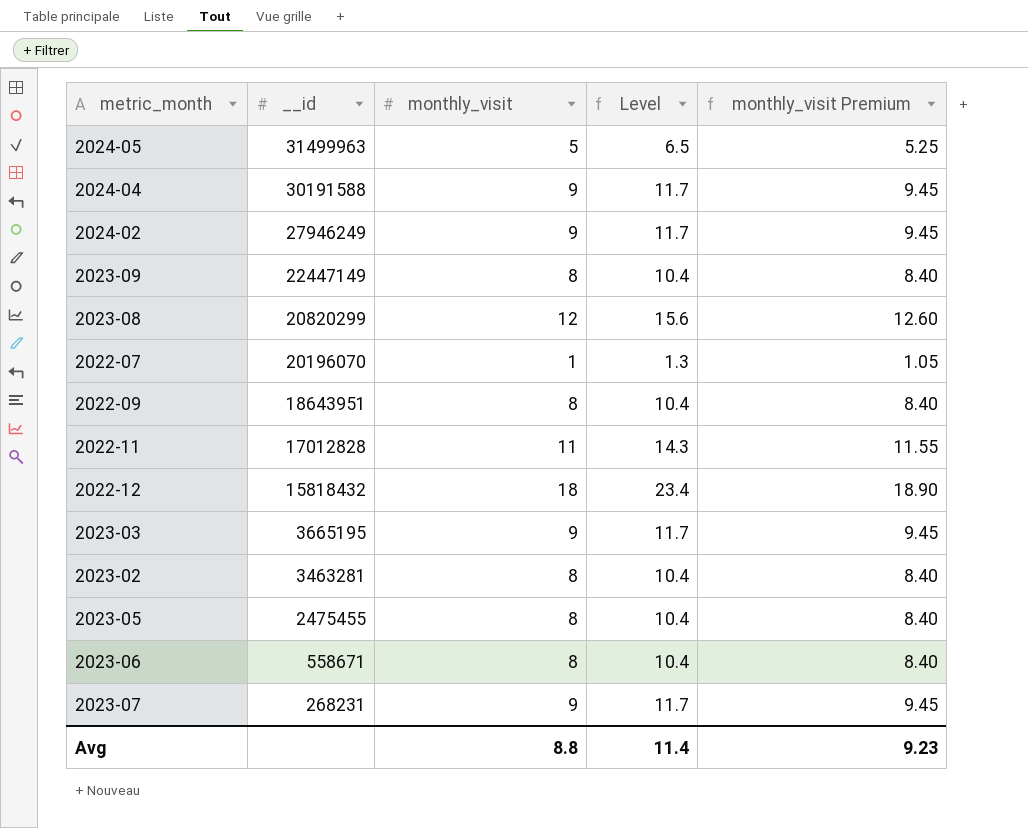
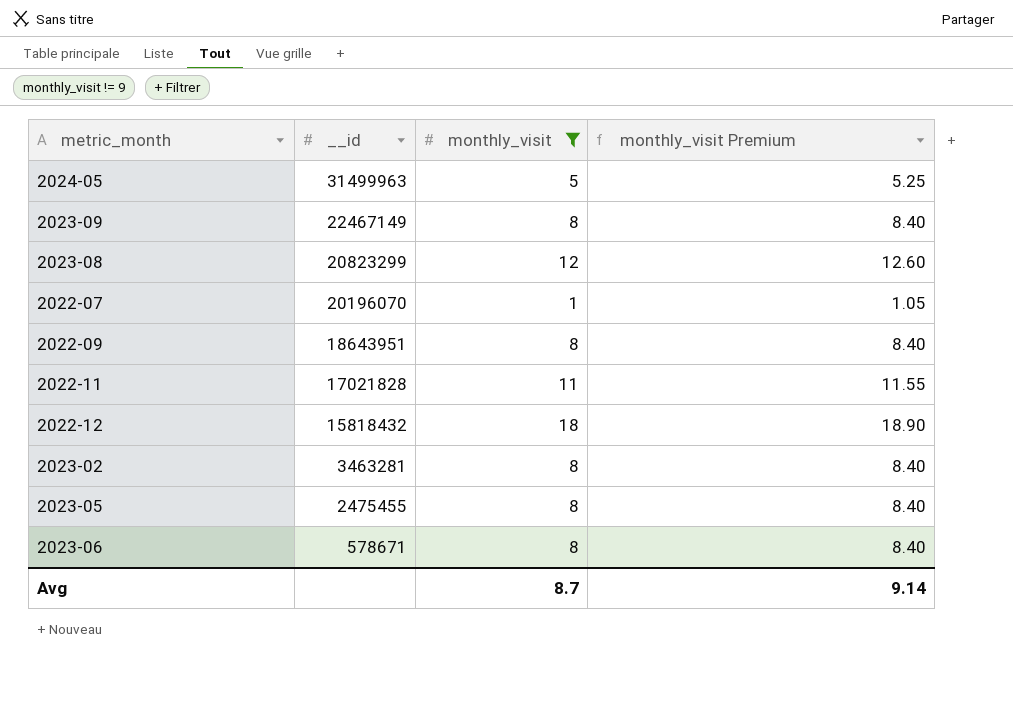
filter: none -> monthly_visit != 9
column Level | formula: [monthly_visit] * 1.3 -> none
2023-09 | __id: 22447149 -> 22467149
2023-08 | __id: 20820299 -> 20823299
2022-11 | __id: 17012828 -> 17021828
2023-06 | __id: 558671 -> 578671
Avg | monthly_visit: 8.8 -> 8.7
Avg | monthly_visit Premium: 9.23 -> 9.14

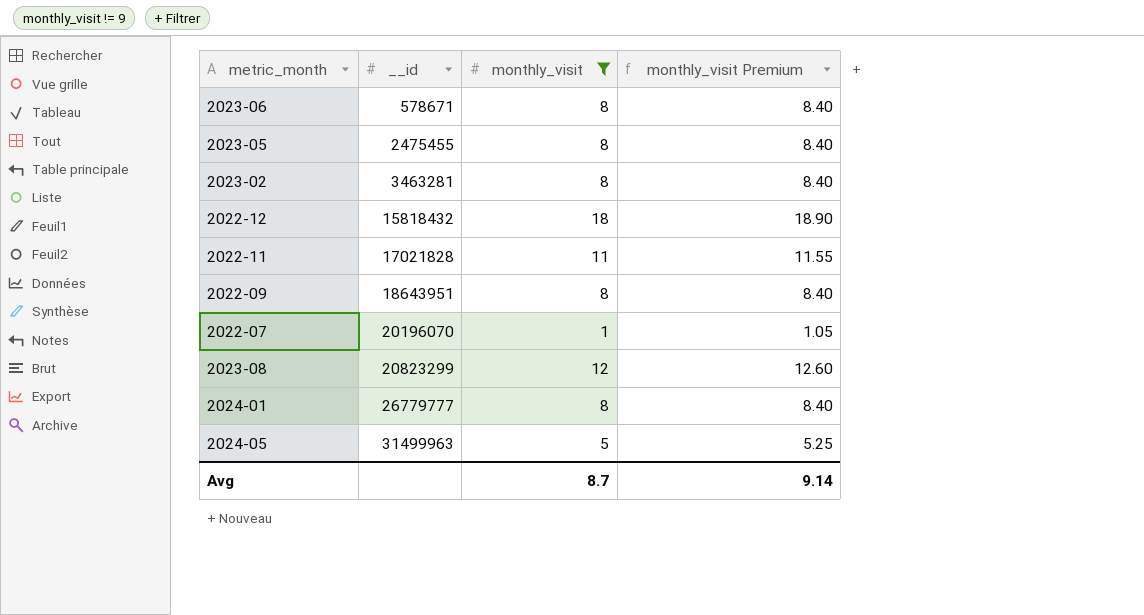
row order: __id descending -> __id ascending
row 2023-09: 22467149 | 8 | 8.40 -> none
row 2024-01: none -> 26779777 | 8 | 8.40

